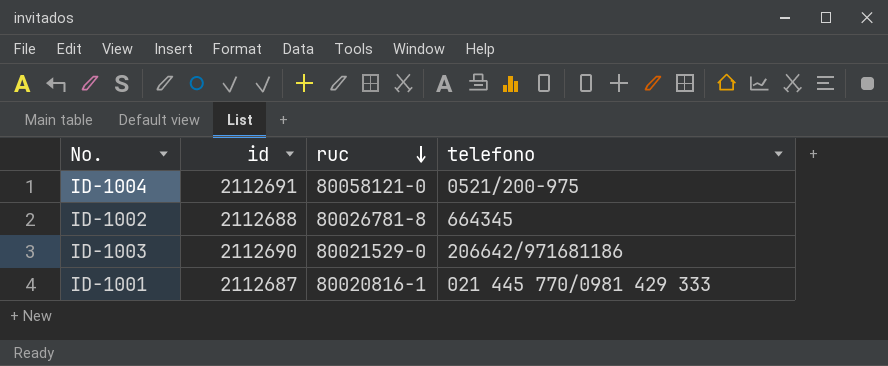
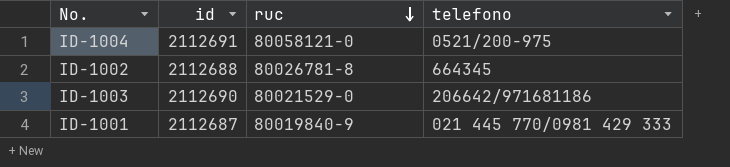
ID-1001 | ruc: 80020816-1 -> 80019840-9

